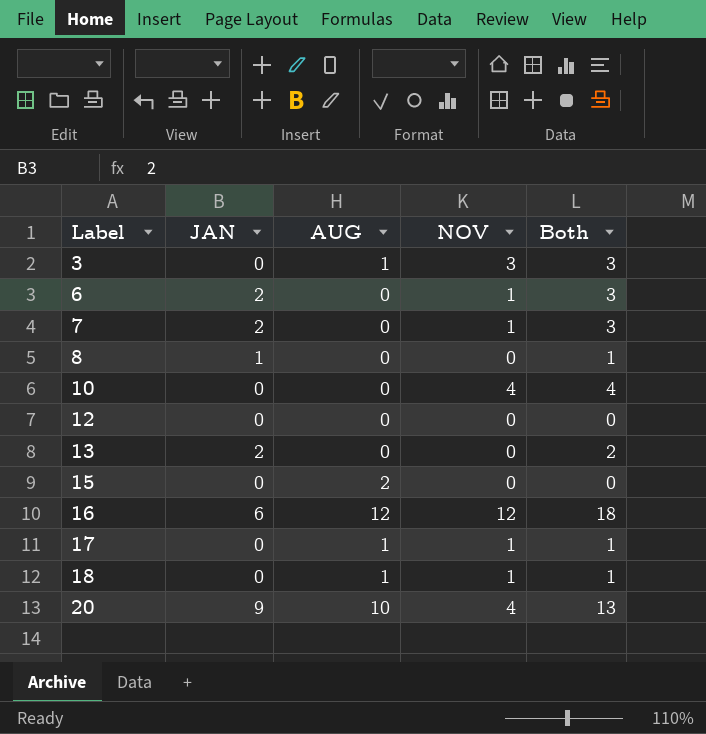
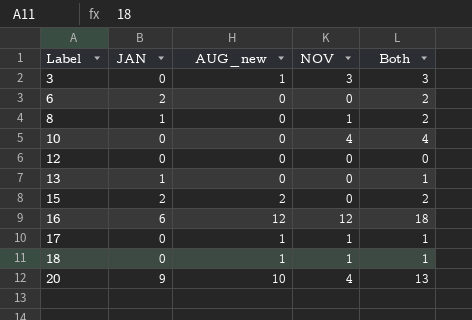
column name: AUG -> AUG_new
row 7: 2 | 0 | 1 | 3 -> none
6 | NOV: 1 -> 0
6 | Both: 3 -> 2
8 | NOV: 0 -> 1
8 | Both: 1 -> 2
13 | JAN: 2 -> 1
13 | Both: 2 -> 1
15 | JAN: 0 -> 2
15 | Both: 0 -> 2

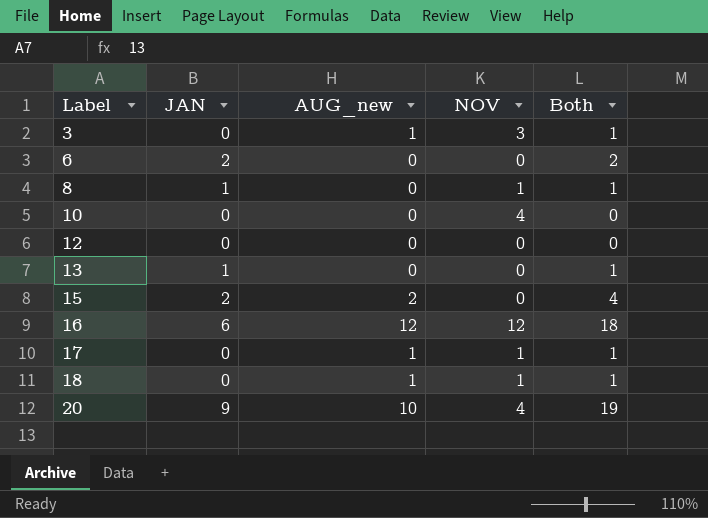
column Both | formula: [JAN] + [NOV] -> [JAN] + [AUG_new]

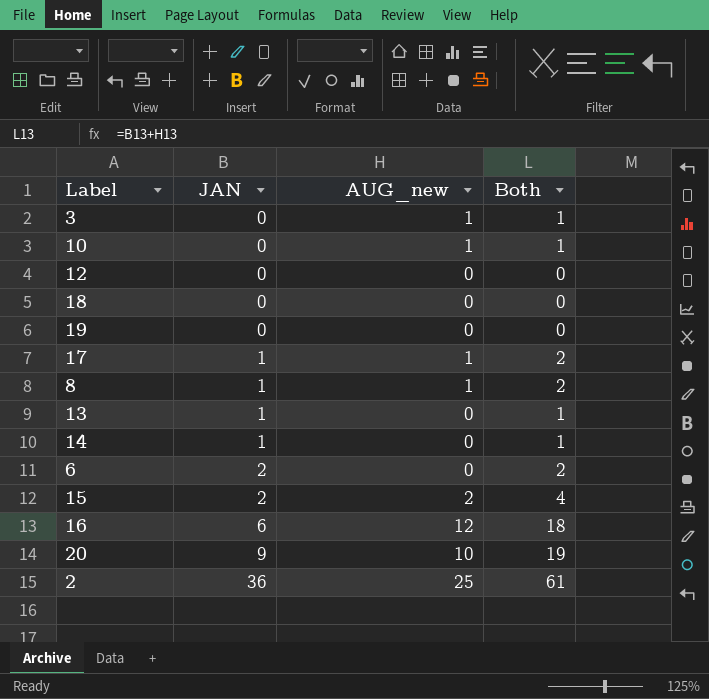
row order: Label ascending -> JAN ascending
column NOV | position: 4 -> none
10 | AUG_new: 0 -> 1
10 | Both: 0 -> 1
18 | AUG_new: 1 -> 0
18 | Both: 1 -> 0
row 19: none -> 0 | 0 | 0
17 | JAN: 0 -> 1
17 | Both: 1 -> 2
8 | AUG_new: 0 -> 1
8 | Both: 1 -> 2
row 14: none -> 1 | 0 | 1
row 2: none -> 36 | 25 | 61

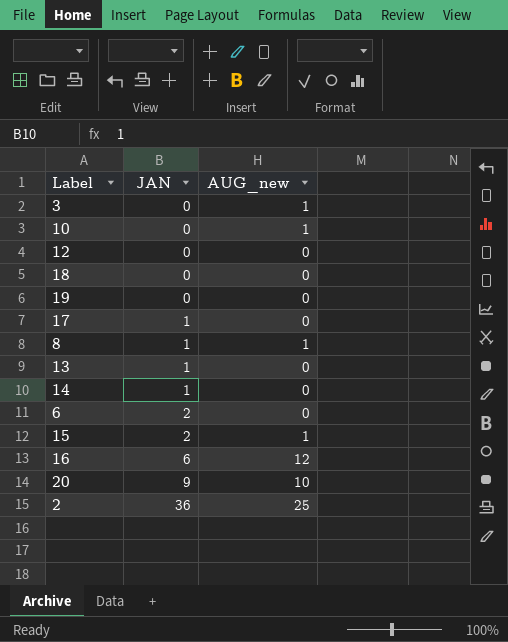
column Both | formula: [JAN] + [AUG_new] -> none
17 | AUG_new: 1 -> 0
15 | AUG_new: 2 -> 1

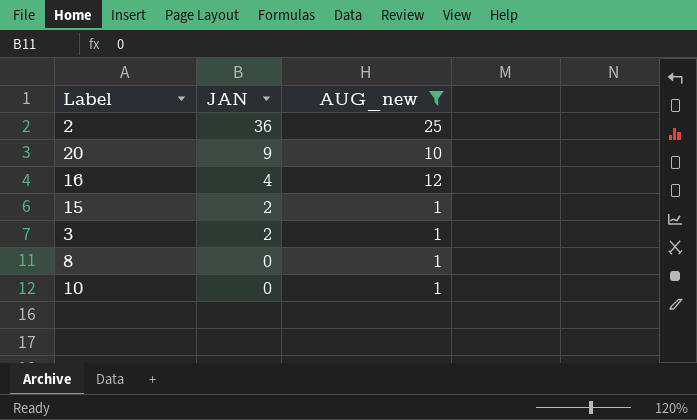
filter: none -> AUG_new != 0
row order: JAN ascending -> JAN descending
16 | JAN: 6 -> 4
3 | JAN: 0 -> 2
8 | JAN: 1 -> 0

